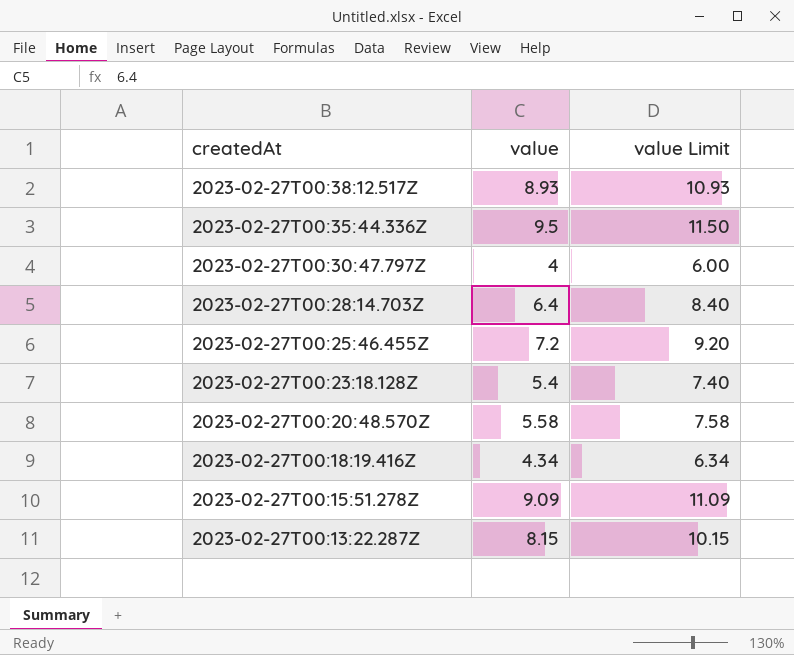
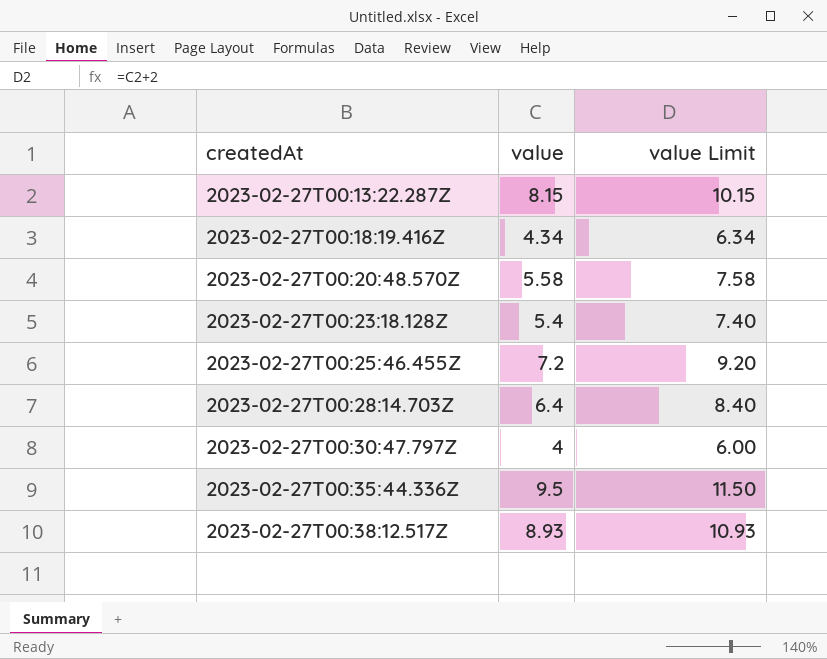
row order: createdAt descending -> createdAt ascending
row 2023-02-27T00:15:51.278Z: 9.09 | 11.09 -> none

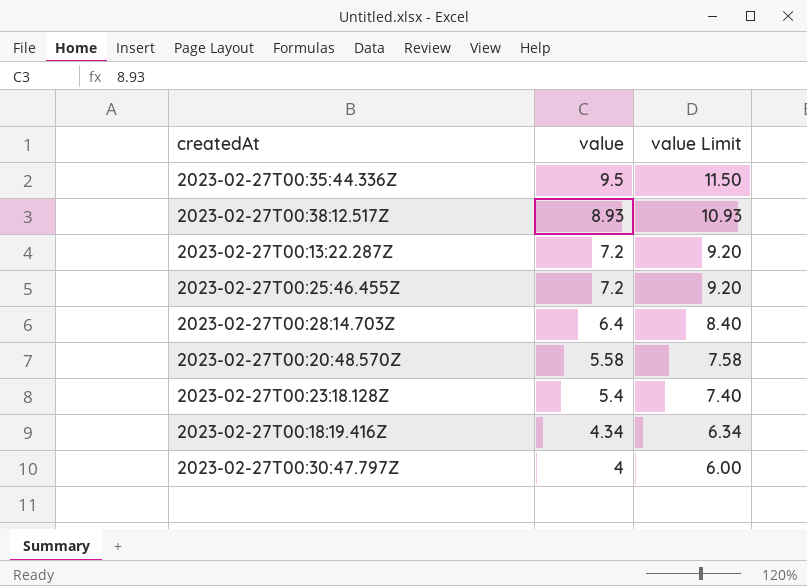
row order: createdAt ascending -> value descending
2023-02-27T00:13:22.287Z | value: 8.15 -> 7.2
2023-02-27T00:13:22.287Z | value Limit: 10.15 -> 9.20

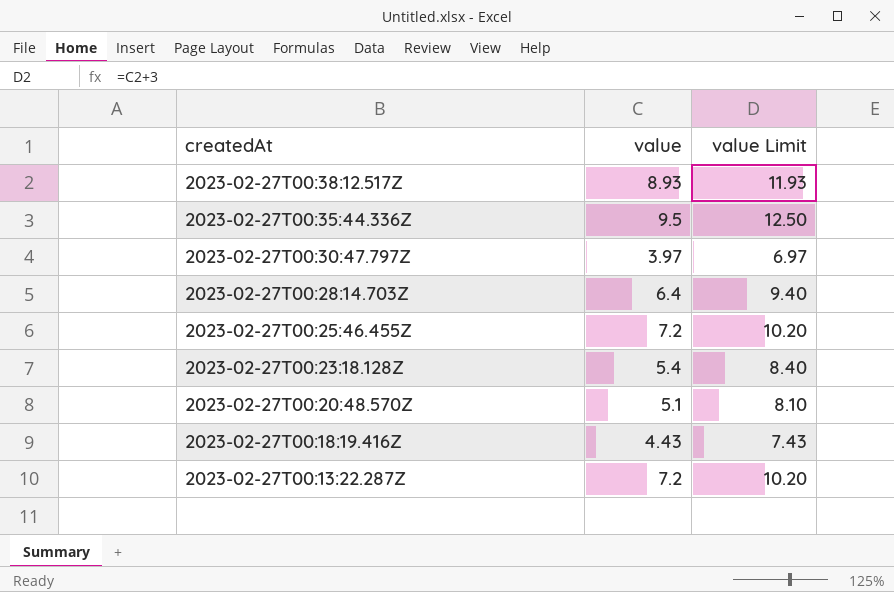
row order: value descending -> createdAt descending
column value Limit | formula: [value] + 2 -> [value] + 3
2023-02-27T00:30:47.797Z | value: 4 -> 3.97
2023-02-27T00:20:48.570Z | value: 5.58 -> 5.1
2023-02-27T00:18:19.416Z | value: 4.34 -> 4.43

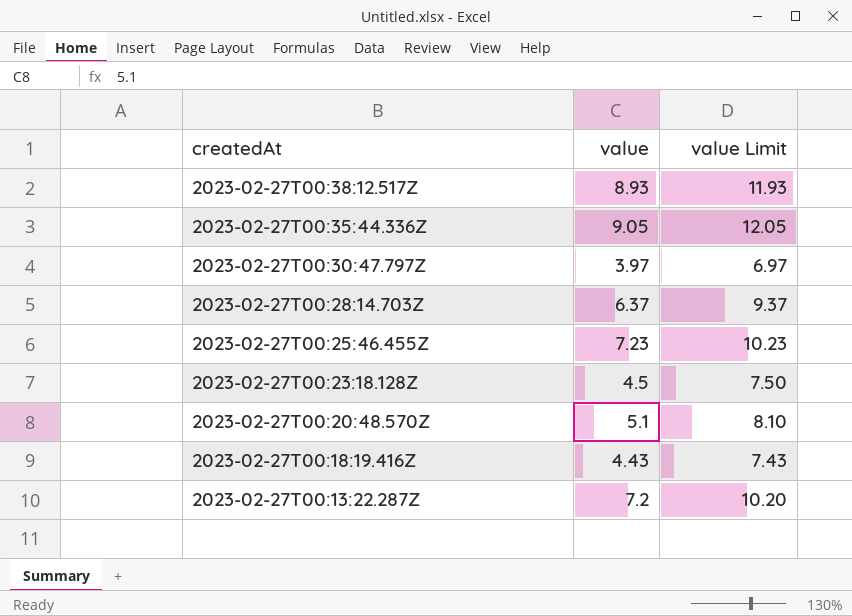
2023-02-27T00:35:44.336Z | value: 9.5 -> 9.05
2023-02-27T00:35:44.336Z | value Limit: 12.50 -> 12.05
2023-02-27T00:28:14.703Z | value: 6.4 -> 6.37
2023-02-27T00:28:14.703Z | value Limit: 9.40 -> 9.37
2023-02-27T00:25:46.455Z | value: 7.2 -> 7.23
2023-02-27T00:25:46.455Z | value Limit: 10.20 -> 10.23
2023-02-27T00:23:18.128Z | value: 5.4 -> 4.5
2023-02-27T00:23:18.128Z | value Limit: 8.40 -> 7.50

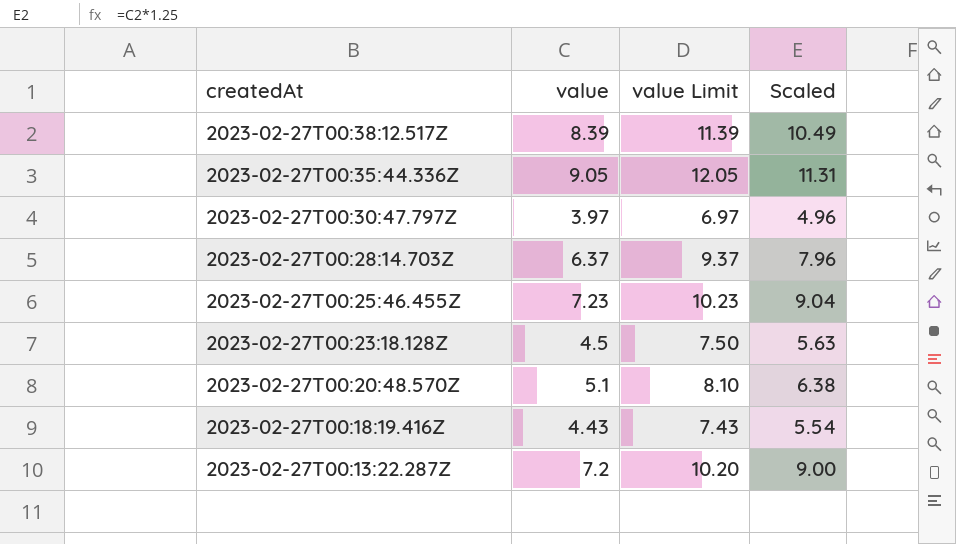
column Scaled | formula: none -> [value] * 1.25
2023-02-27T00:38:12.517Z | value: 8.93 -> 8.39
2023-02-27T00:38:12.517Z | value Limit: 11.93 -> 11.39

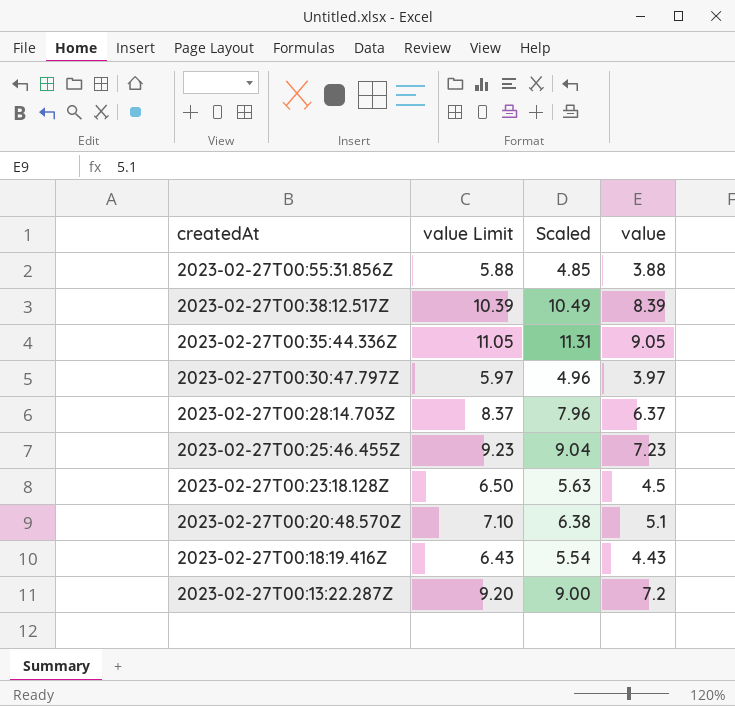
column value Limit | formula: [value] + 3 -> [value] + 2
column value | position: 2 -> 4
row 2023-02-27T00:55:31.856Z: none -> 5.88 | 4.85 | 3.88

